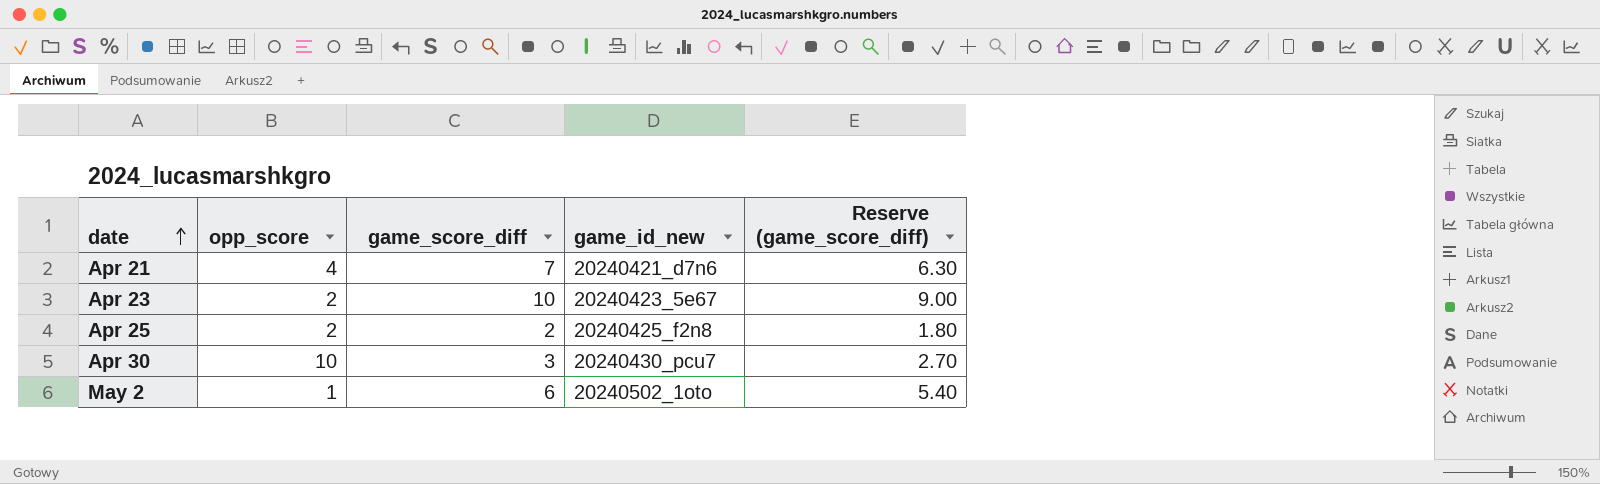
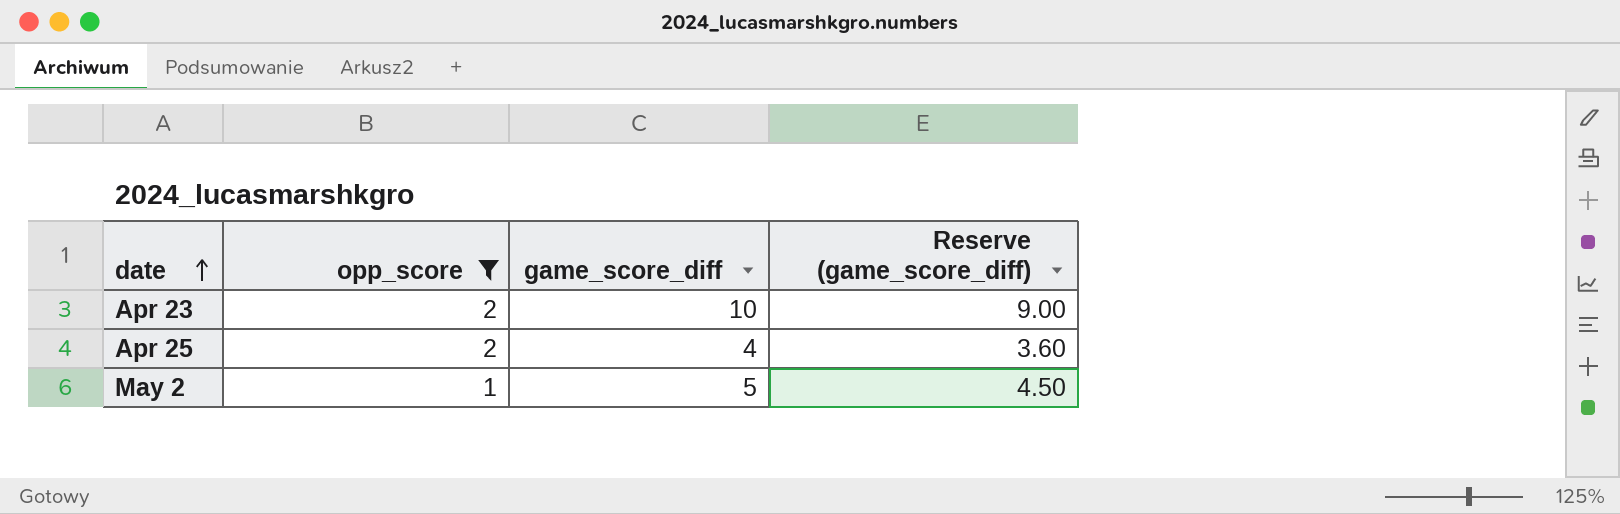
filter: none -> opp_score <= 2
column game_id_new | position: 4 -> none
Apr 25 | game_score_diff: 2 -> 4
Apr 25 | Reserve (game_score_diff): 1.80 -> 3.60
May 2 | game_score_diff: 6 -> 5
May 2 | Reserve (game_score_diff): 5.40 -> 4.50

